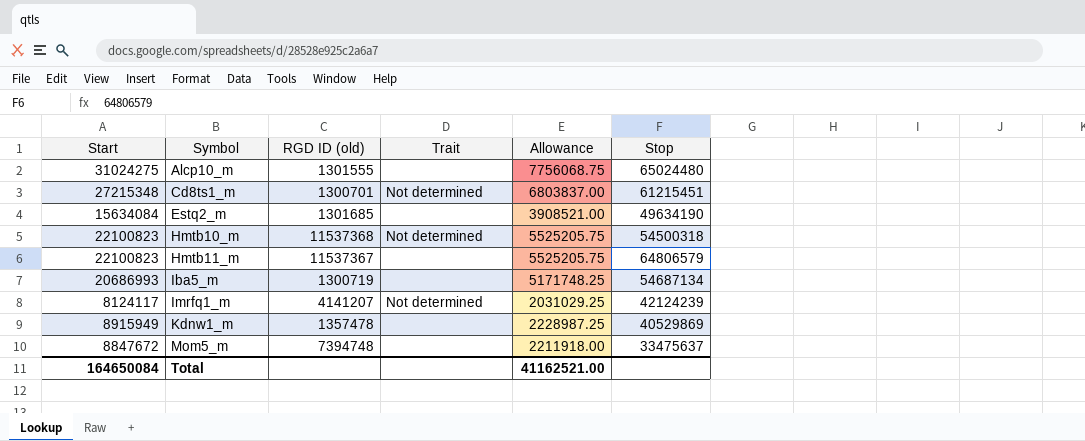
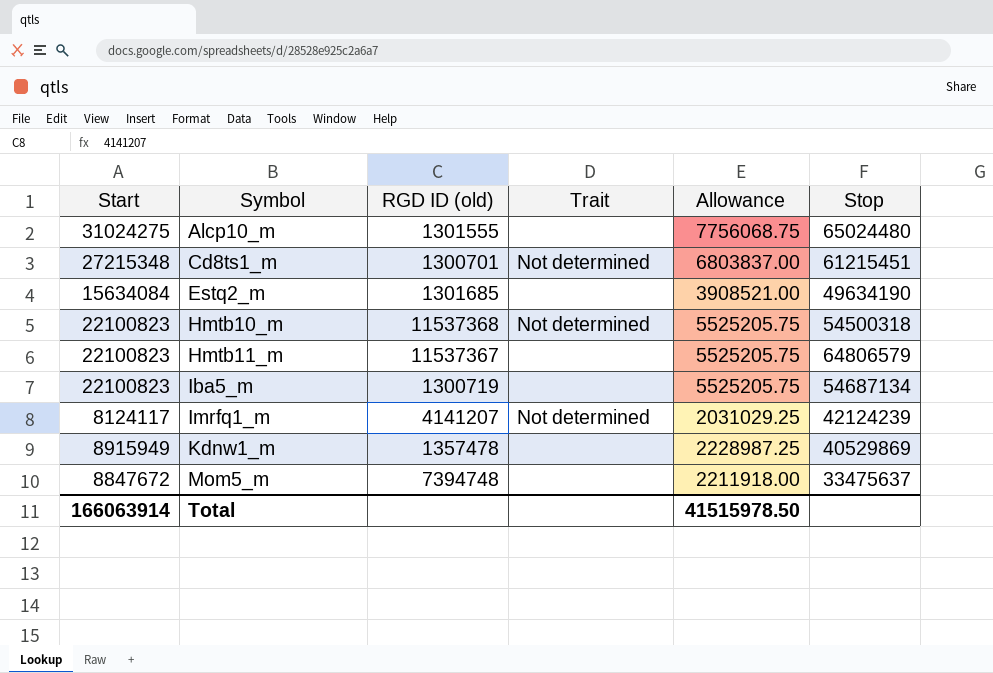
Iba5_m | Start: 20686993 -> 22100823
Iba5_m | Allowance: 5171748.25 -> 5525205.75
Total | Start: 164650084 -> 166063914
Total | Allowance: 41162521.00 -> 41515978.50

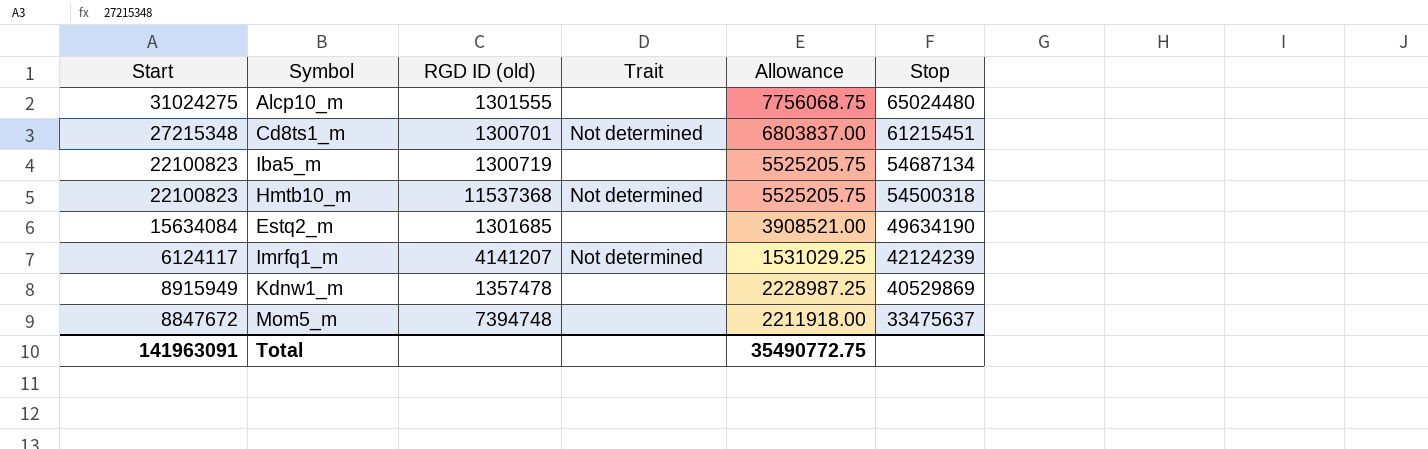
row order: Symbol ascending -> Stop descending
row Hmtb11_m: 22100823 | 11537367 | none | 5525205.75 | 64806579 -> none
Imrfq1_m | Start: 8124117 -> 6124117
Imrfq1_m | Allowance: 2031029.25 -> 1531029.25
Total | Start: 166063914 -> 141963091
Total | Allowance: 41515978.50 -> 35490772.75

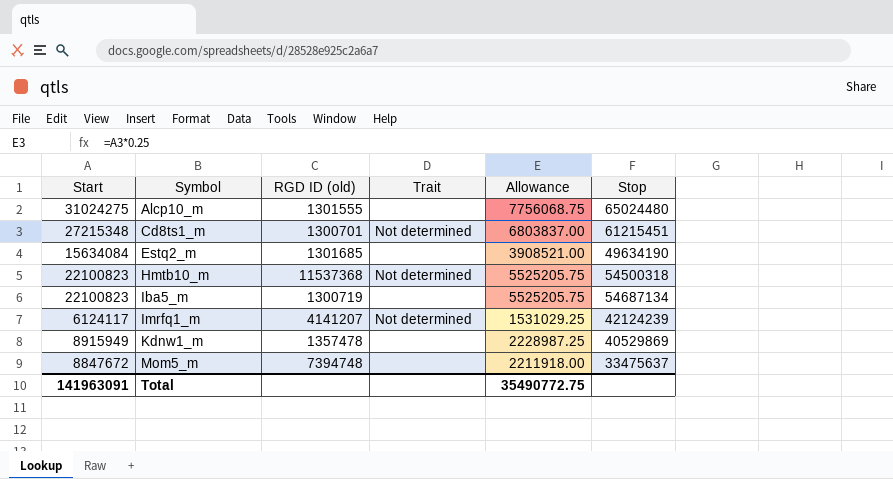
row order: Stop descending -> Symbol ascending

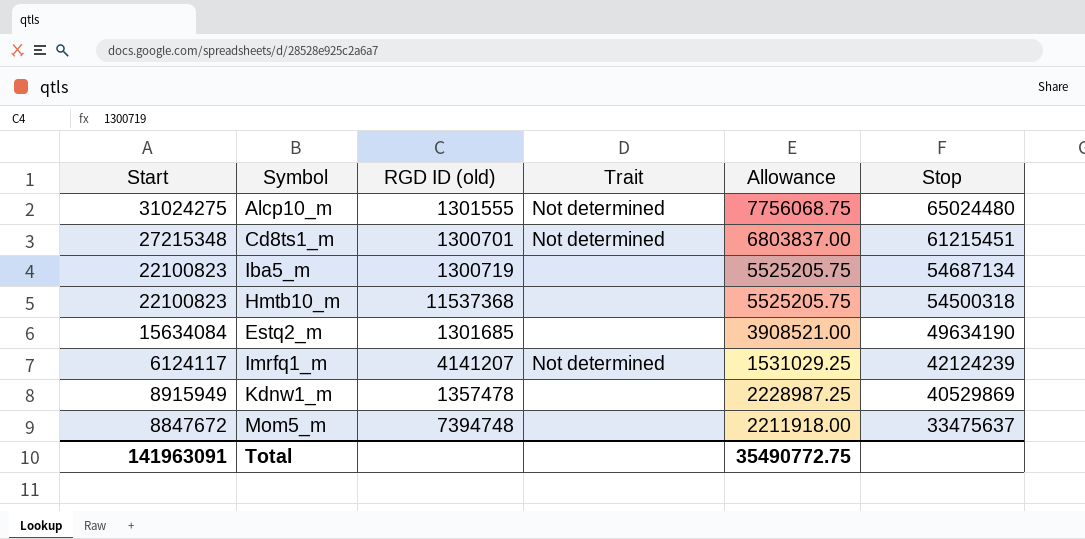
row order: Symbol ascending -> Stop descending
Alcp10_m | Trait: none -> Not determined
Hmtb10_m | Trait: Not determined -> none

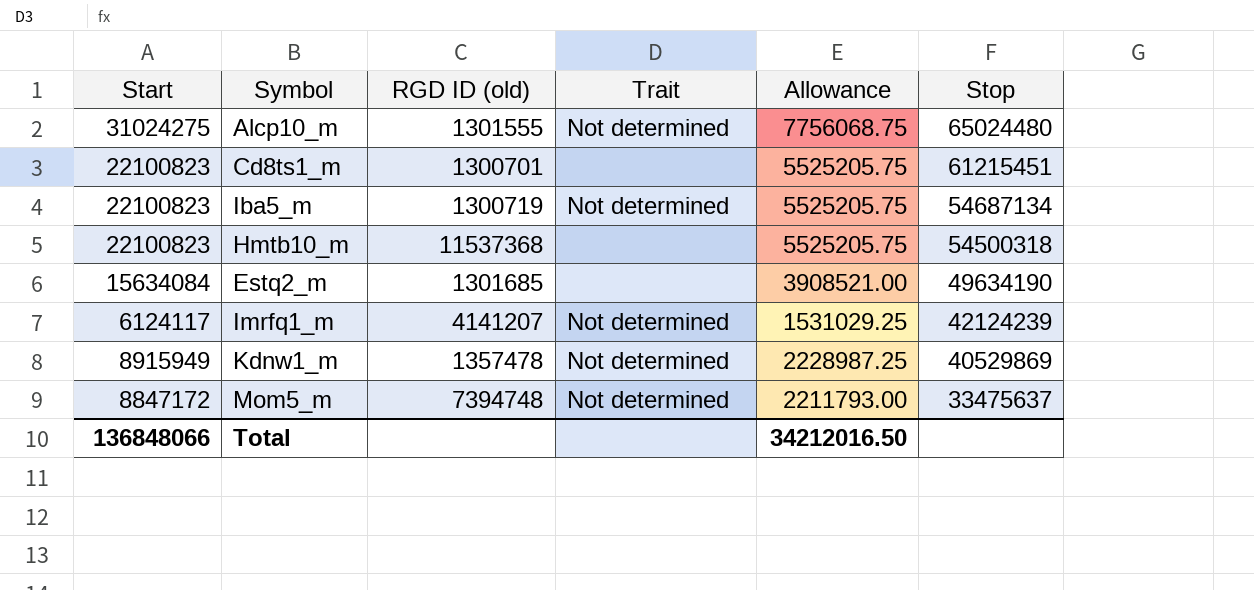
Cd8ts1_m | Start: 27215348 -> 22100823
Cd8ts1_m | Trait: Not determined -> none
Cd8ts1_m | Allowance: 6803837.00 -> 5525205.75
Iba5_m | Trait: none -> Not determined
Kdnw1_m | Trait: none -> Not determined
Mom5_m | Start: 8847672 -> 8847172
Mom5_m | Trait: none -> Not determined
Mom5_m | Allowance: 2211918.00 -> 2211793.00
Total | Start: 141963091 -> 136848066
Total | Allowance: 35490772.75 -> 34212016.50

